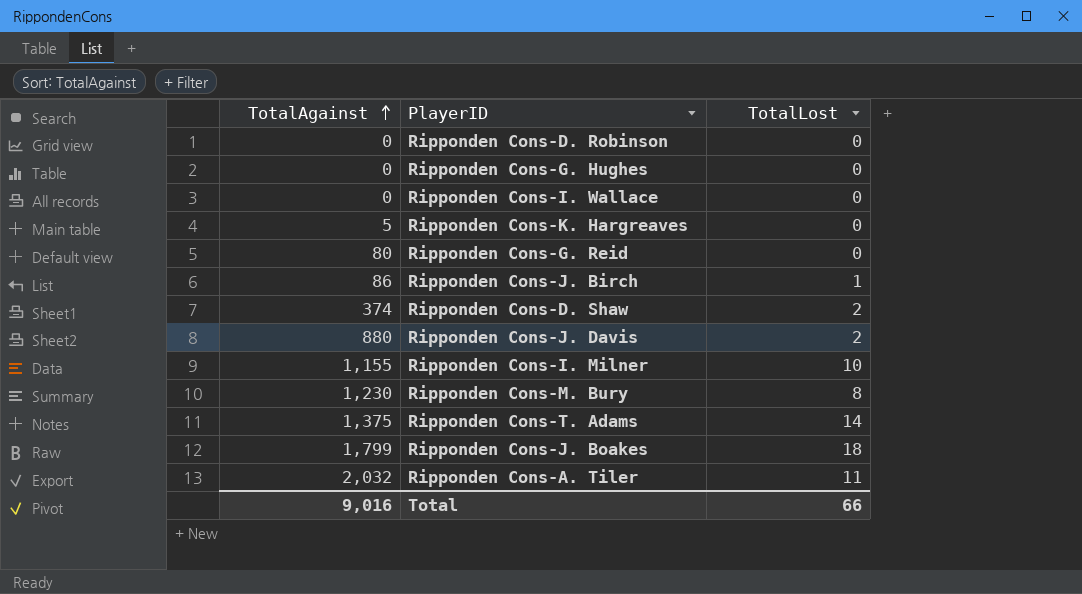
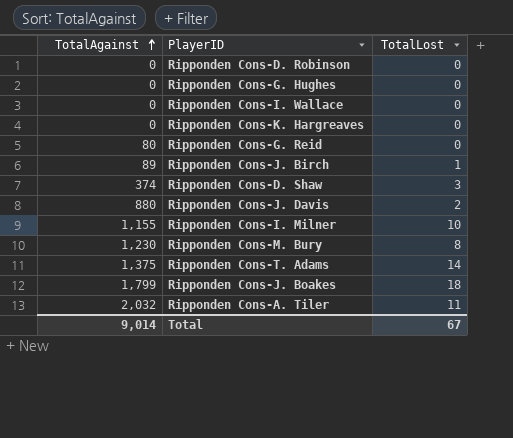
Ripponden Cons-K. Hargreaves | TotalAgainst: 5 -> 0
Ripponden Cons-J. Birch | TotalAgainst: 86 -> 89
Ripponden Cons-D. Shaw | TotalLost: 2 -> 3
Total | TotalAgainst: 9,016 -> 9,014
Total | TotalLost: 66 -> 67

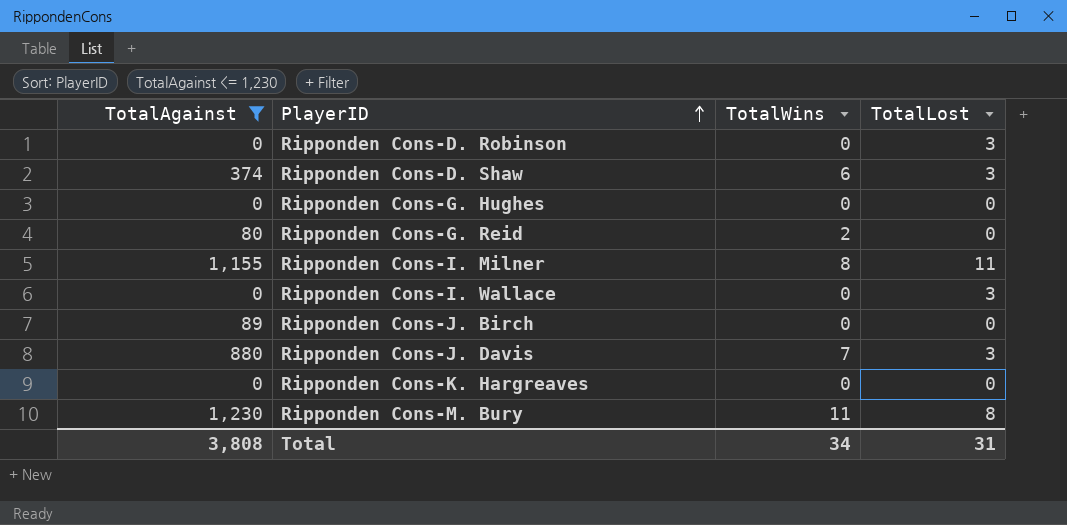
filter: none -> TotalAgainst <= 1,230
row order: TotalAgainst ascending -> PlayerID ascending
column TotalWins | position: none -> 3
Ripponden Cons-D. Robinson | TotalLost: 0 -> 3
Ripponden Cons-I. Milner | TotalLost: 10 -> 11
Ripponden Cons-I. Wallace | TotalLost: 0 -> 3
Ripponden Cons-J. Birch | TotalLost: 1 -> 0
Ripponden Cons-J. Davis | TotalLost: 2 -> 3
Total | TotalAgainst: 9,014 -> 3,808
Total | TotalLost: 67 -> 31

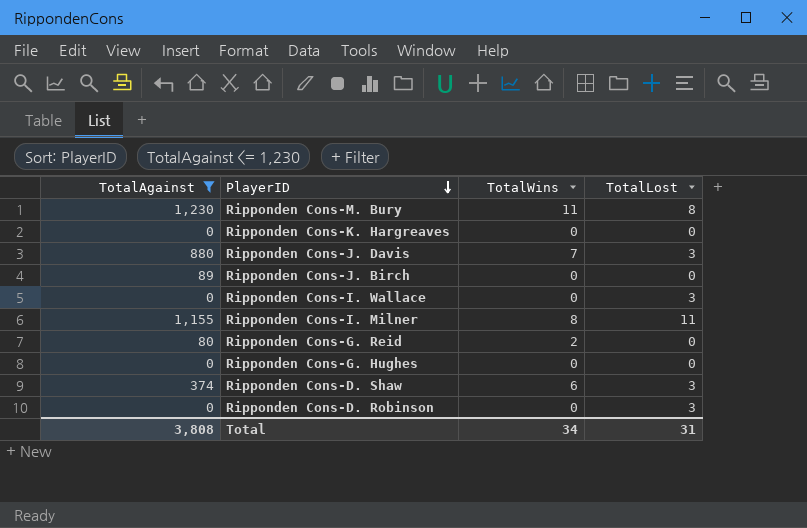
row order: PlayerID ascending -> PlayerID descending

